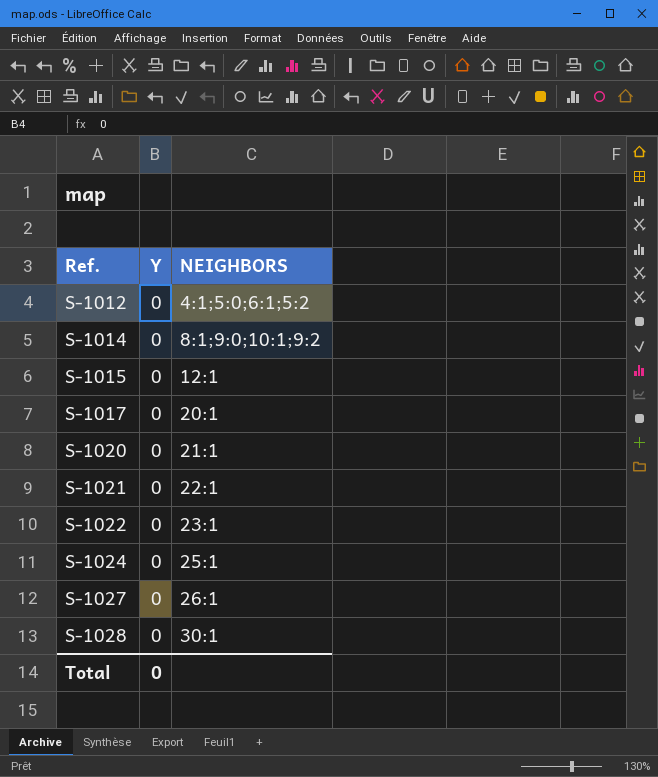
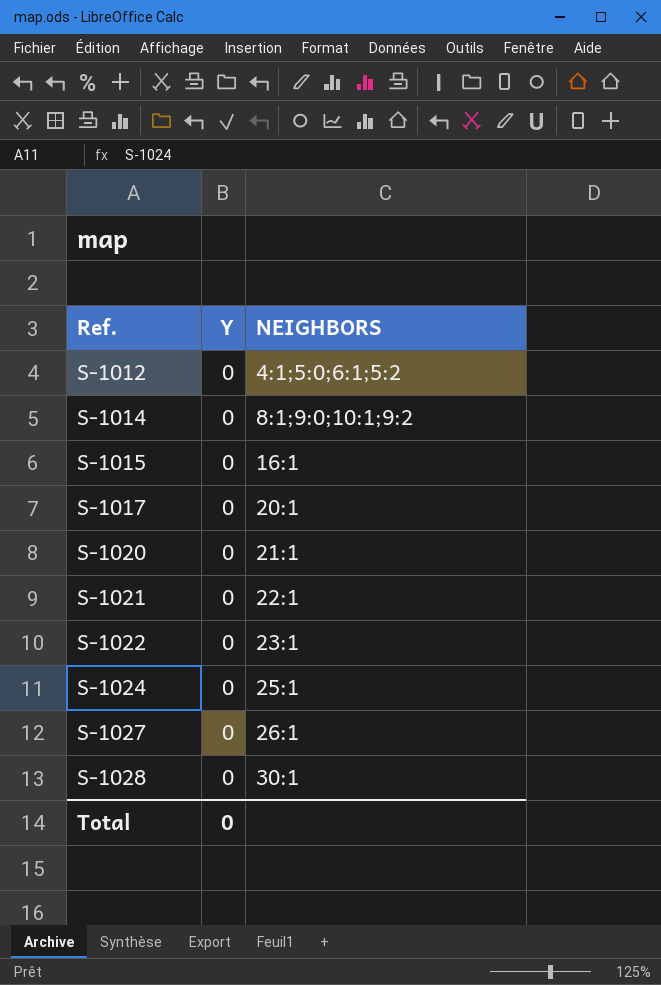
S-1015 | NEIGHBORS: 12:1 -> 16:1

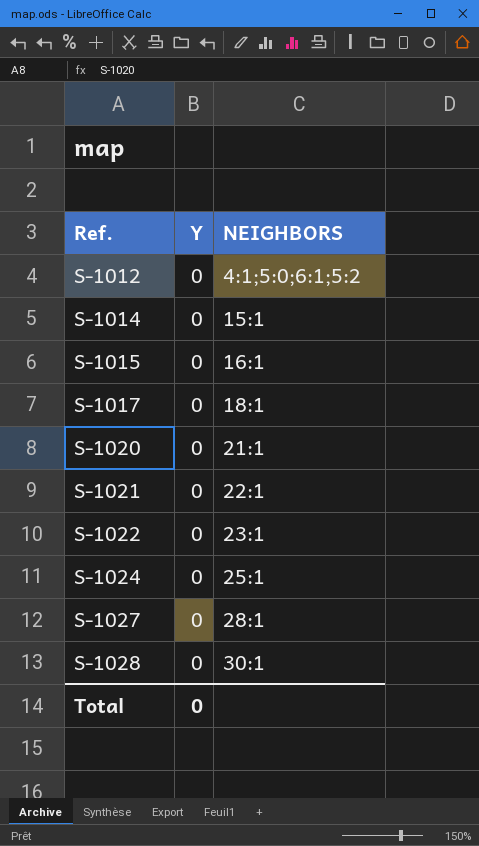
S-1014 | NEIGHBORS: 8:1;9:0;10:1;9:2 -> 15:1
S-1017 | NEIGHBORS: 20:1 -> 18:1
S-1027 | NEIGHBORS: 26:1 -> 28:1

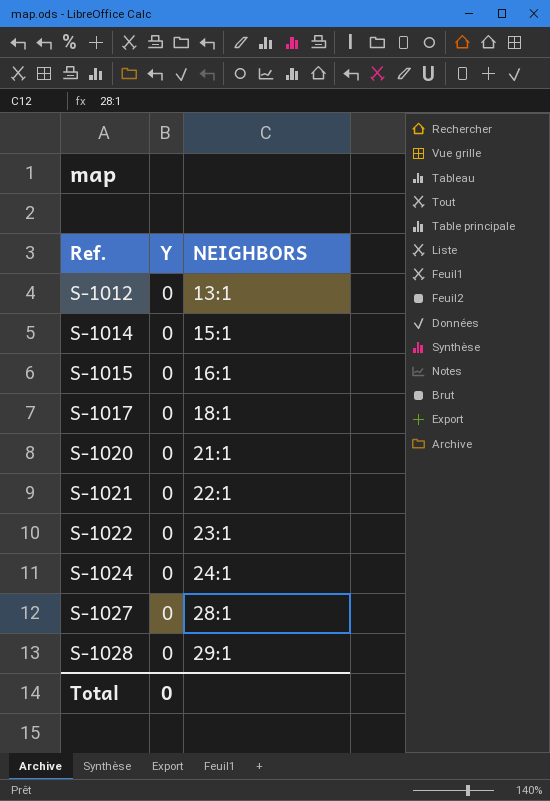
S-1012 | NEIGHBORS: 4:1;5:0;6:1;5:2 -> 13:1
S-1024 | NEIGHBORS: 25:1 -> 24:1
S-1028 | NEIGHBORS: 30:1 -> 29:1

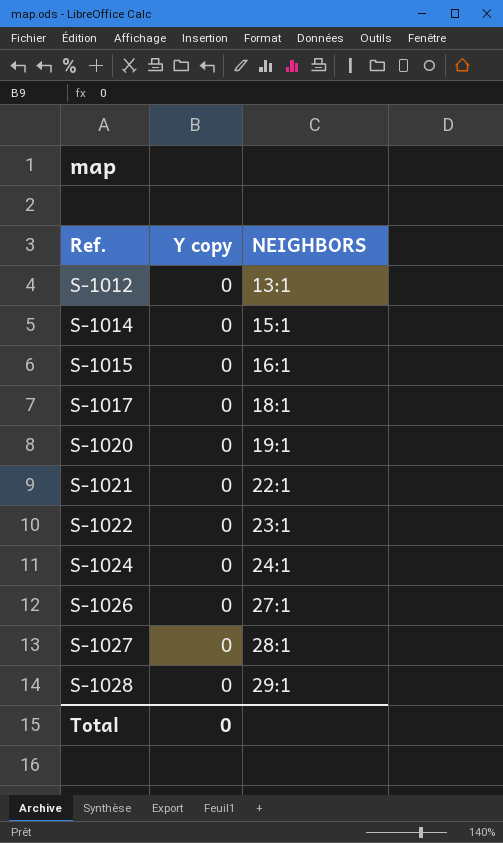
column name: Y -> Y copy
S-1020 | NEIGHBORS: 21:1 -> 19:1
row S-1026: none -> 0 | 27:1

